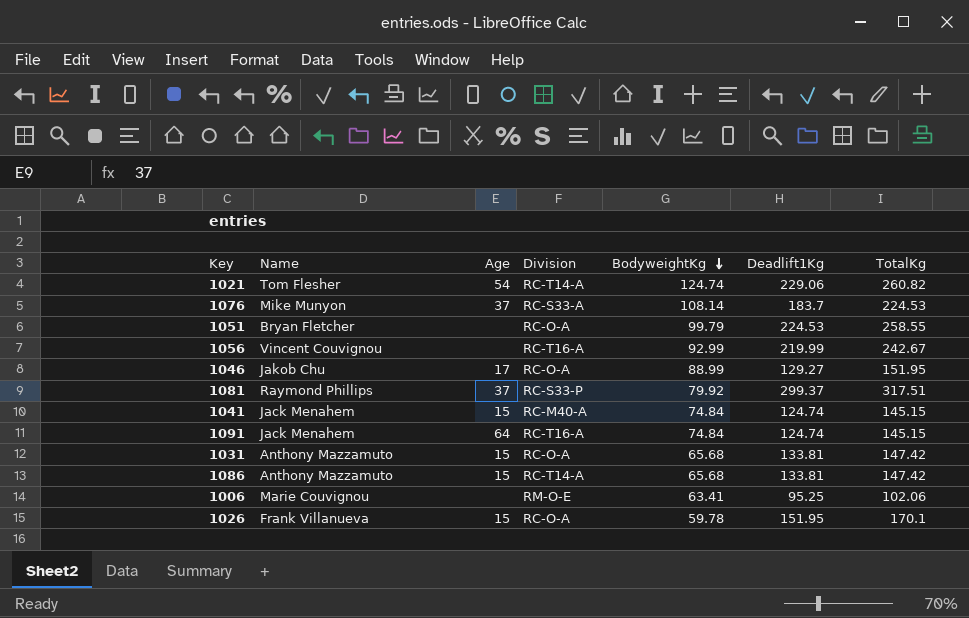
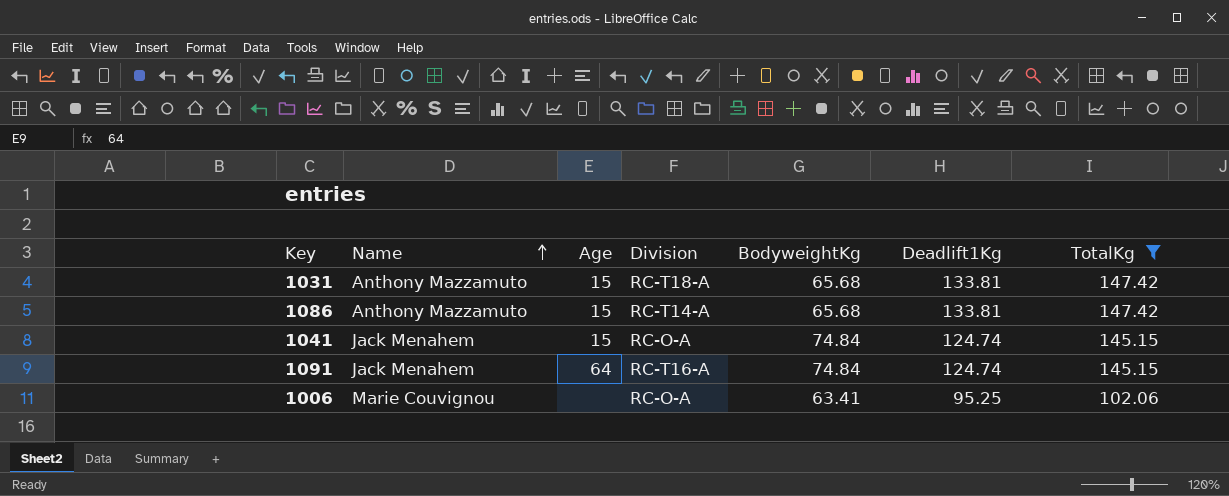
filter: none -> TotalKg <= 147.42
row order: BodyweightKg descending -> Name ascending
1031 | Division: RC-O-A -> RC-T18-A
1041 | Division: RC-M40-A -> RC-O-A
1006 | Division: RM-O-E -> RC-O-A

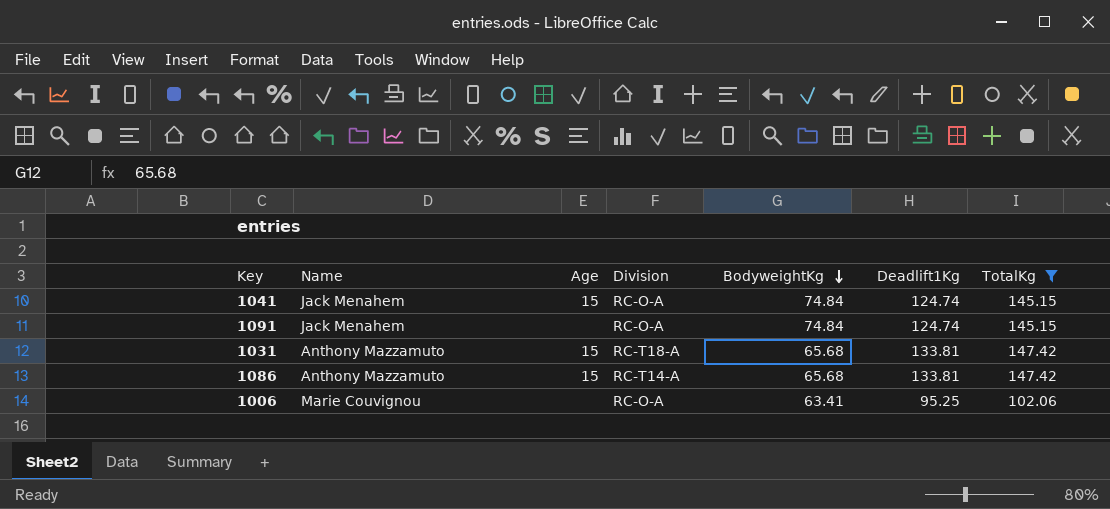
row order: Name ascending -> BodyweightKg descending
1091 | Age: 64 -> none
1091 | Division: RC-T16-A -> RC-O-A

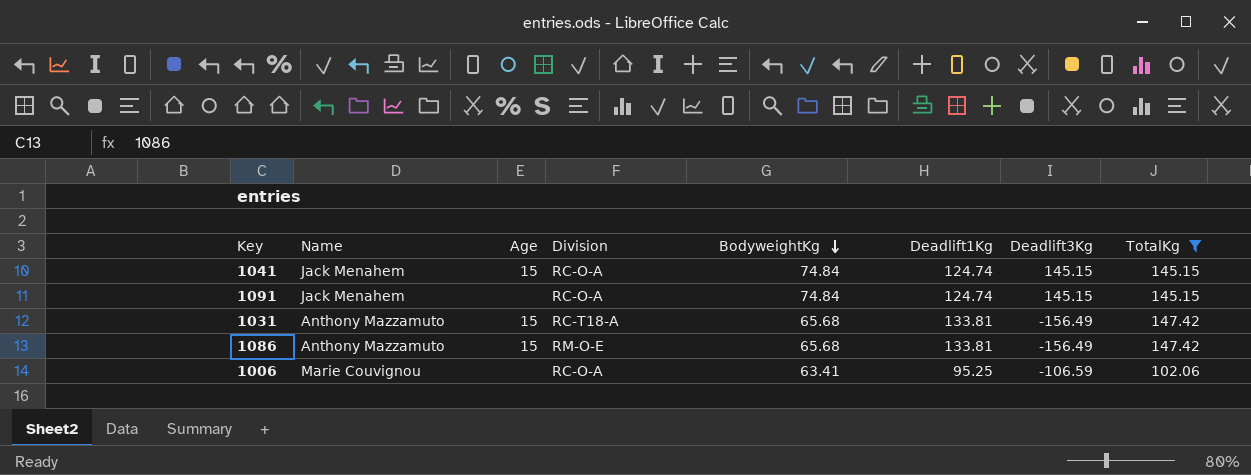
column Deadlift3Kg | position: none -> 7
1086 | Division: RC-T14-A -> RM-O-E

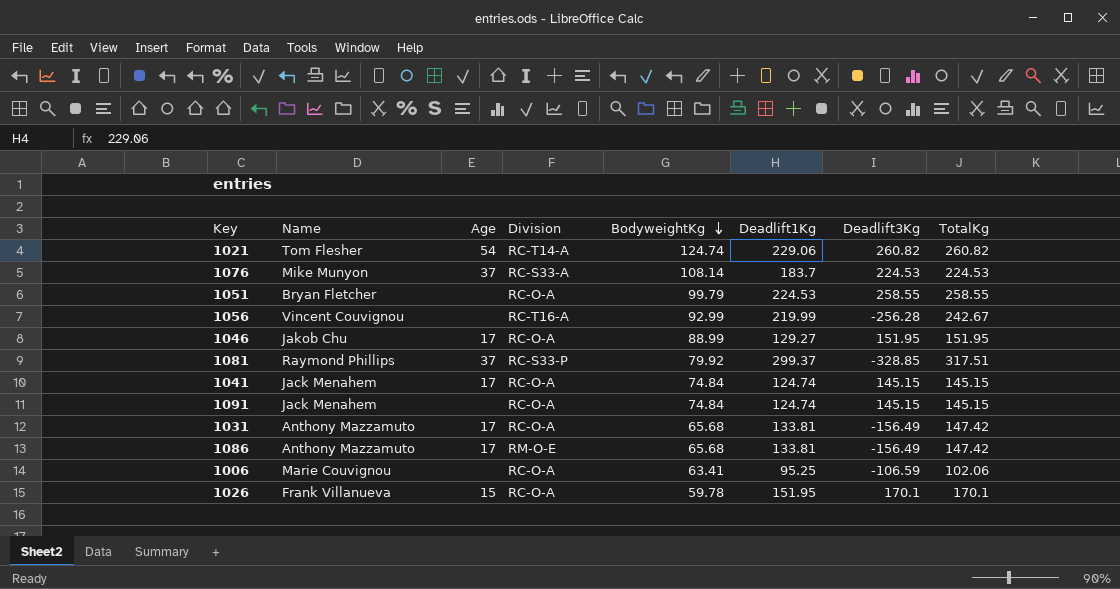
filter: TotalKg <= 147.42 -> none
1041 | Age: 15 -> 17
1031 | Age: 15 -> 17
1031 | Division: RC-T18-A -> RC-O-A
1086 | Age: 15 -> 17

